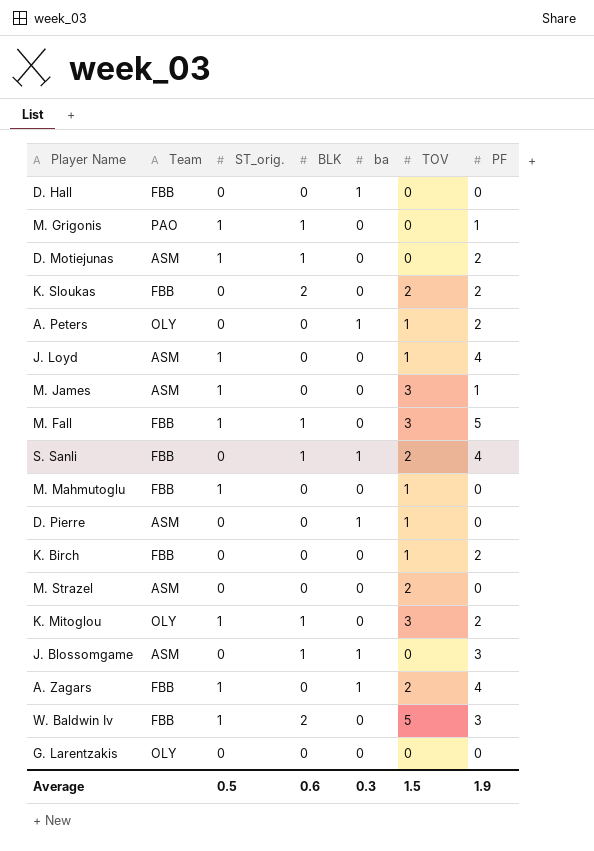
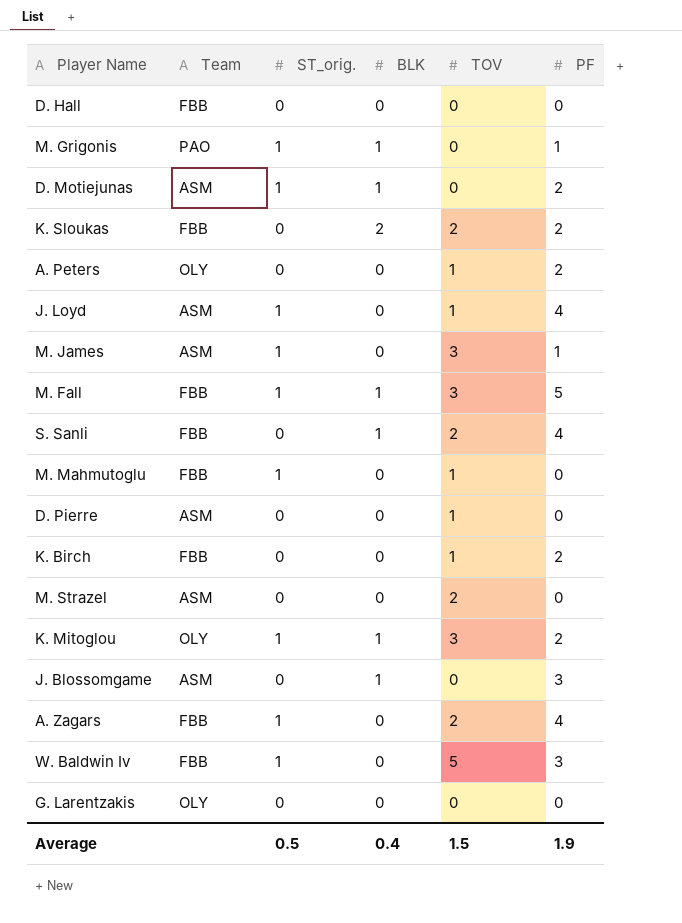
column ba | position: 5 -> none
W. Baldwin Iv | BLK: 2 -> 0
Average | BLK: 0.6 -> 0.4

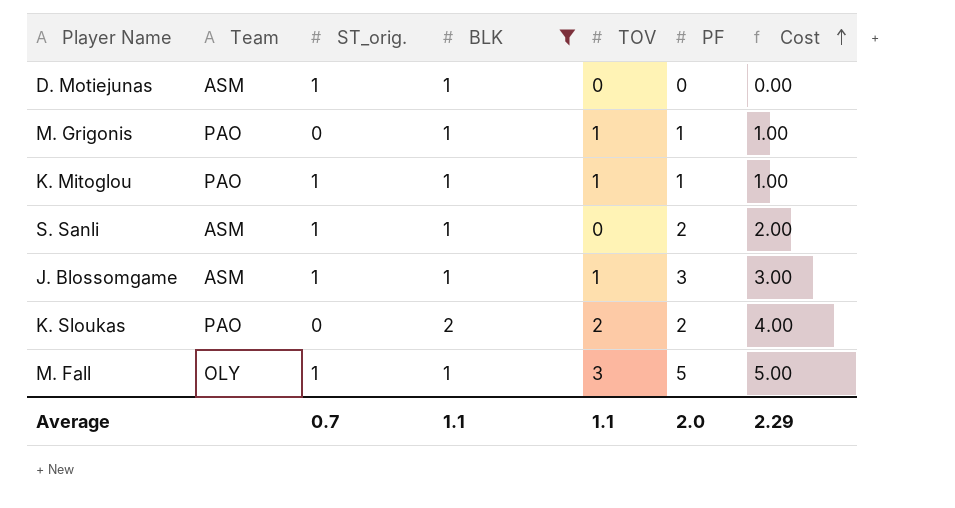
filter: none -> BLK != 0
row order: none -> Cost ascending
column Cost | formula: none -> [BLK] * [PF]
D. Motiejunas | PF: 2 -> 0
M. Grigonis | ST_orig.: 1 -> 0
M. Grigonis | TOV: 0 -> 1
K. Mitoglou | Team: OLY -> PAO
K. Mitoglou | TOV: 3 -> 1
K. Mitoglou | PF: 2 -> 1
S. Sanli | Team: FBB -> ASM
S. Sanli | ST_orig.: 0 -> 1
S. Sanli | TOV: 2 -> 0
S. Sanli | PF: 4 -> 2
J. Blossomgame | ST_orig.: 0 -> 1
J. Blossomgame | TOV: 0 -> 1
K. Sloukas | Team: FBB -> PAO
M. Fall | Team: FBB -> OLY
Average | ST_orig.: 0.5 -> 0.7
Average | BLK: 0.4 -> 1.1
Average | TOV: 1.5 -> 1.1
Average | PF: 1.9 -> 2.0

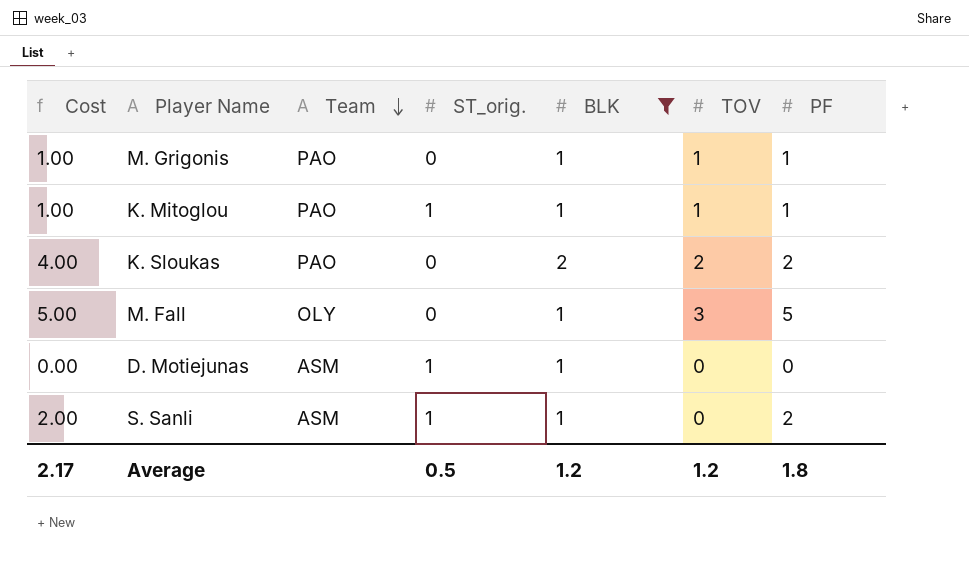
row order: Cost ascending -> Team descending
column Cost | position: 7 -> 1
row J. Blossomgame: ASM | 1 | 1 | 1 | 3 | 3.00 -> none
M. Fall | ST_orig.: 1 -> 0
Average | Cost: 2.29 -> 2.17
Average | ST_orig.: 0.7 -> 0.5
Average | BLK: 1.1 -> 1.2
Average | TOV: 1.1 -> 1.2
Average | PF: 2.0 -> 1.8

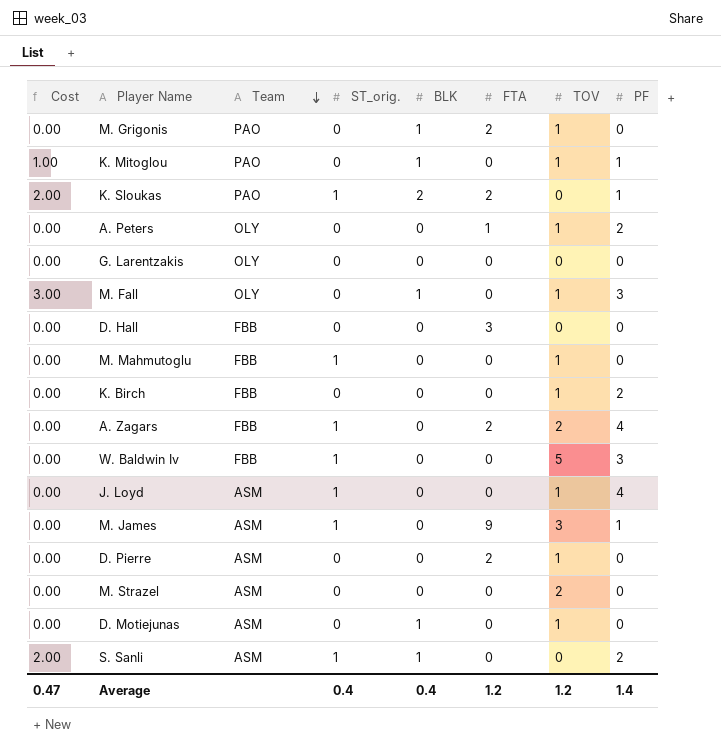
filter: BLK != 0 -> none
column FTA | position: none -> 6
M. Grigonis | Cost: 1.00 -> 0.00
M. Grigonis | PF: 1 -> 0
K. Mitoglou | ST_orig.: 1 -> 0
K. Sloukas | Cost: 4.00 -> 2.00
K. Sloukas | ST_orig.: 0 -> 1
K. Sloukas | TOV: 2 -> 0
K. Sloukas | PF: 2 -> 1
M. Fall | Cost: 5.00 -> 3.00
M. Fall | TOV: 3 -> 1
M. Fall | PF: 5 -> 3
D. Motiejunas | ST_orig.: 1 -> 0
D. Motiejunas | TOV: 0 -> 1
Average | Cost: 2.17 -> 0.47
Average | ST_orig.: 0.5 -> 0.4
Average | BLK: 1.2 -> 0.4
Average | PF: 1.8 -> 1.4

